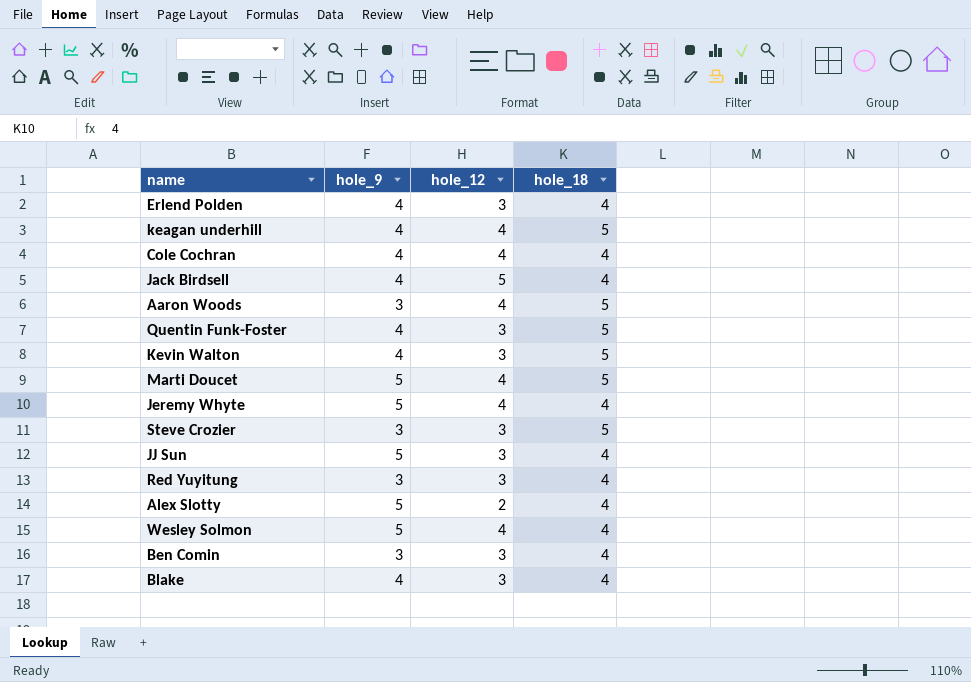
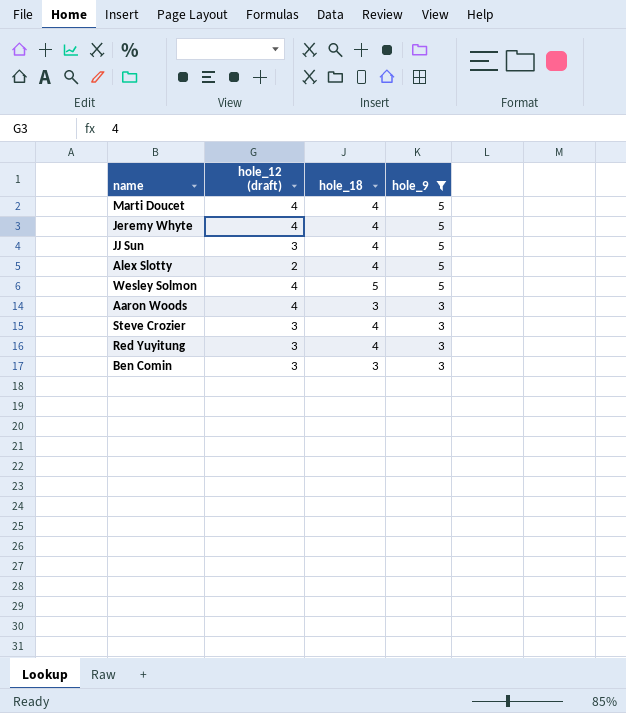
filter: none -> hole_9 != 4
row order: none -> hole_9 descending
column name: hole_12 -> hole_12 (draft)
column hole_9 | position: 2 -> 4
Marti Doucet | hole_18: 5 -> 4
Wesley Solmon | hole_18: 4 -> 5
Aaron Woods | hole_18: 5 -> 3
Steve Crozier | hole_18: 5 -> 4
Ben Comin | hole_18: 4 -> 3

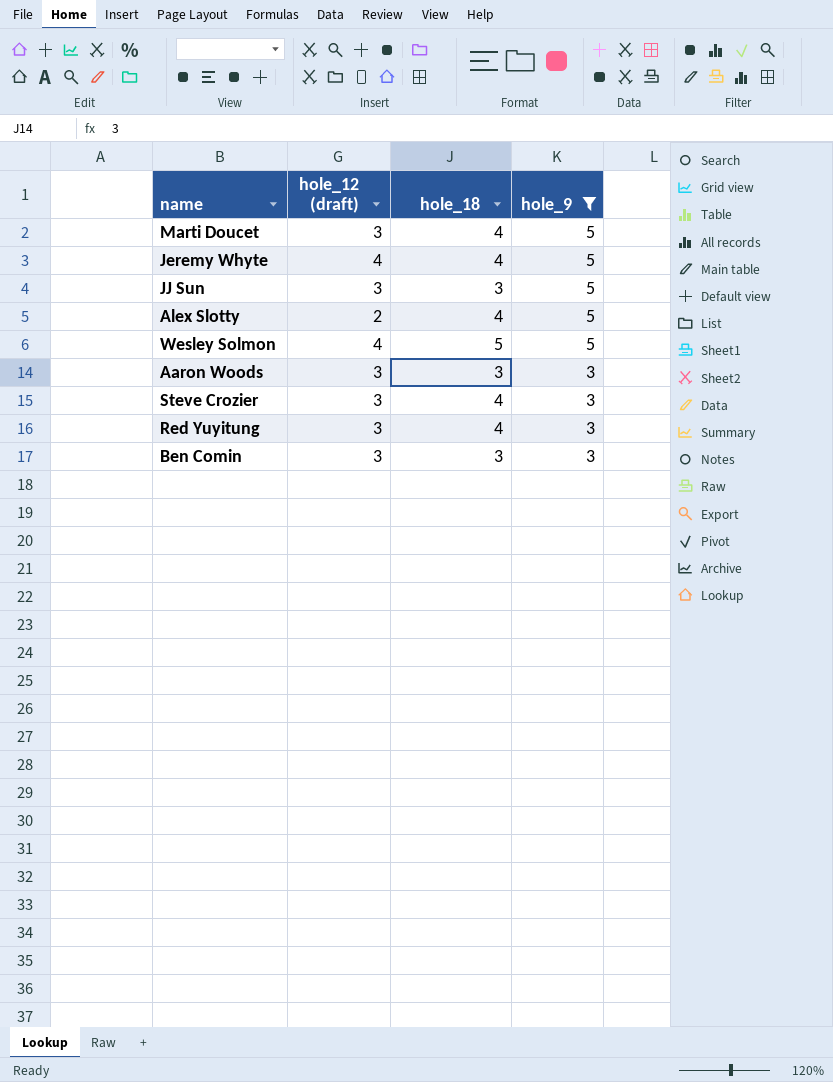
Marti Doucet | hole_12 (draft): 4 -> 3
JJ Sun | hole_18: 4 -> 3
Aaron Woods | hole_12 (draft): 4 -> 3

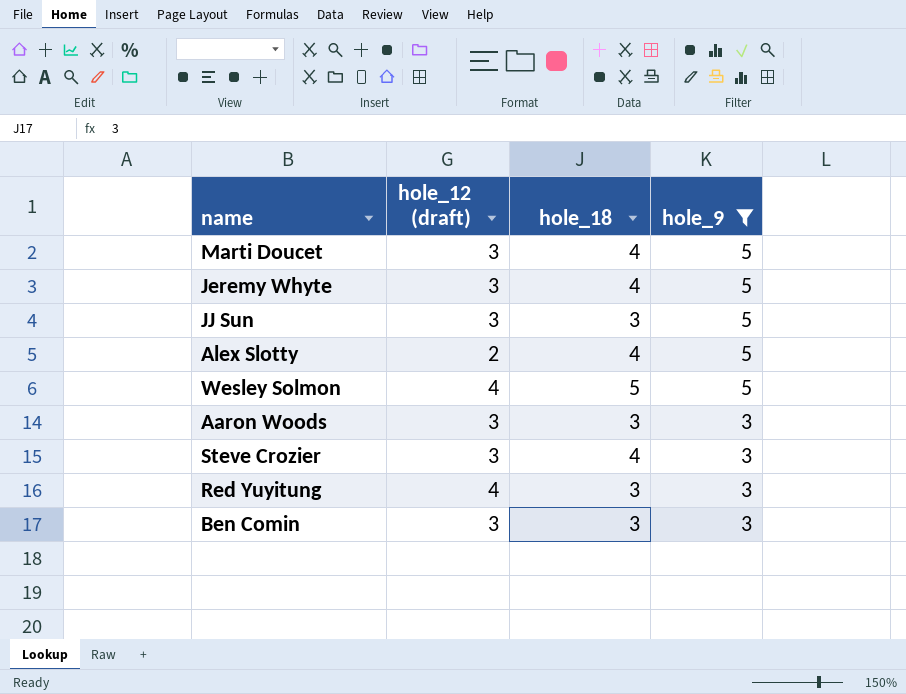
Jeremy Whyte | hole_12 (draft): 4 -> 3
Red Yuyitung | hole_12 (draft): 3 -> 4
Red Yuyitung | hole_18: 4 -> 3

